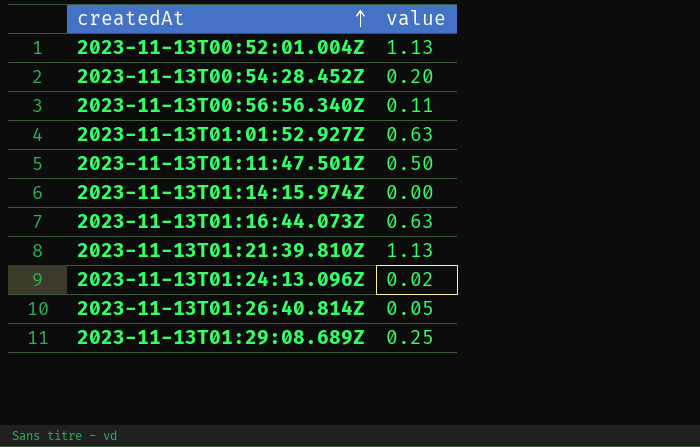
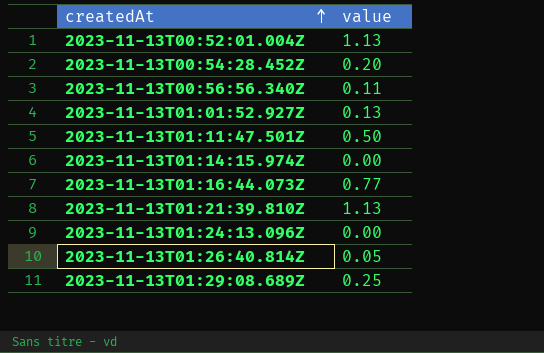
2023-11-13T01:01:52.927Z | value: 0.63 -> 0.13
2023-11-13T01:16:44.073Z | value: 0.63 -> 0.77
2023-11-13T01:24:13.096Z | value: 0.02 -> 0.00

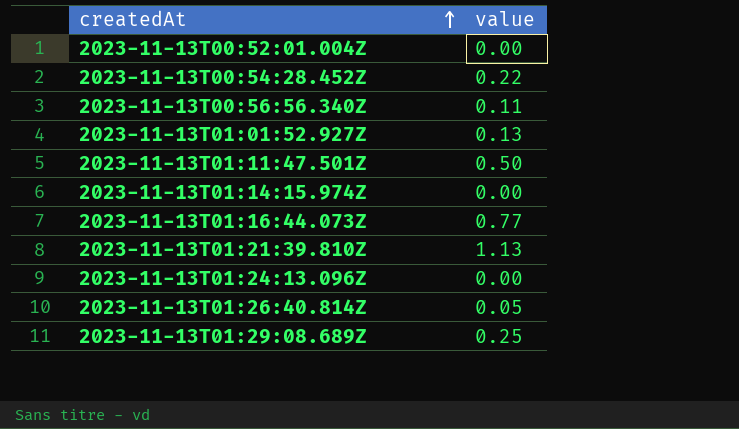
2023-11-13T00:52:01.004Z | value: 1.13 -> 0.00
2023-11-13T00:54:28.452Z | value: 0.20 -> 0.22

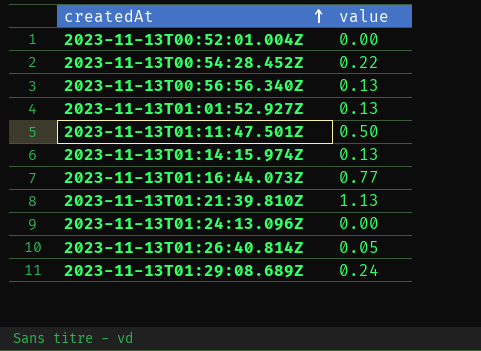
2023-11-13T00:56:56.340Z | value: 0.11 -> 0.13
2023-11-13T01:14:15.974Z | value: 0.00 -> 0.13
2023-11-13T01:29:08.689Z | value: 0.25 -> 0.24

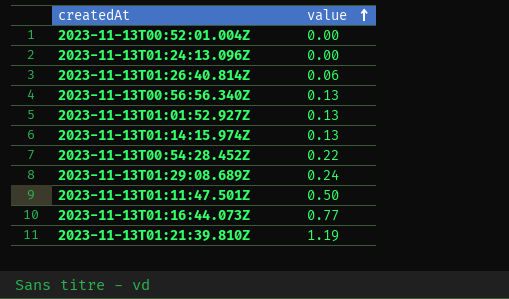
row order: createdAt ascending -> value ascending
2023-11-13T01:26:40.814Z | value: 0.05 -> 0.06
2023-11-13T01:21:39.810Z | value: 1.13 -> 1.19

